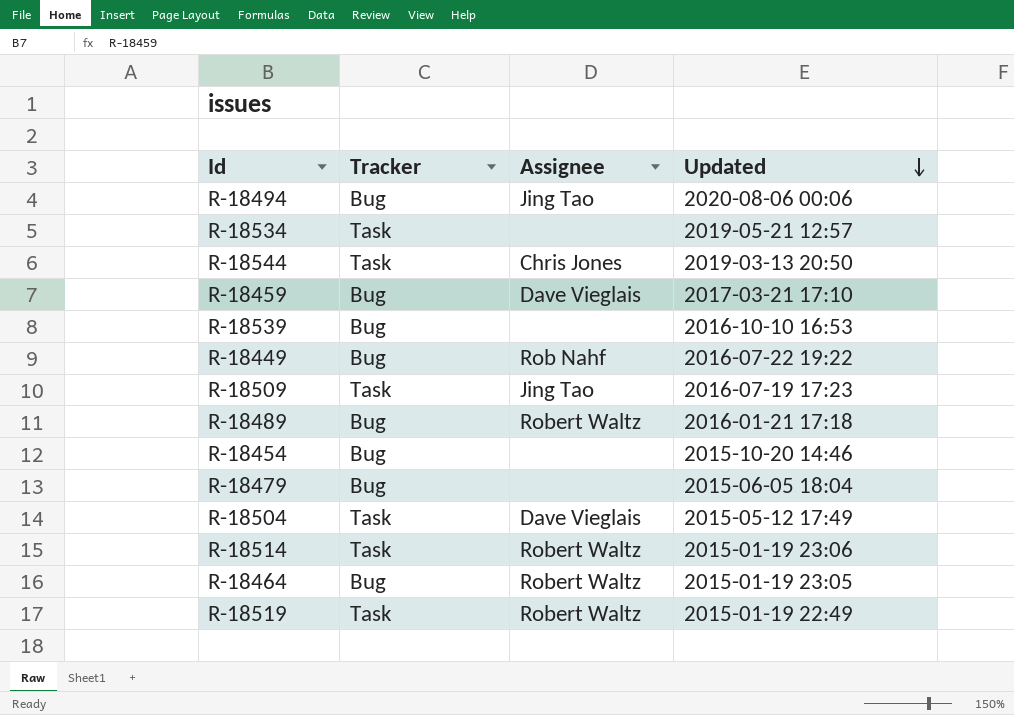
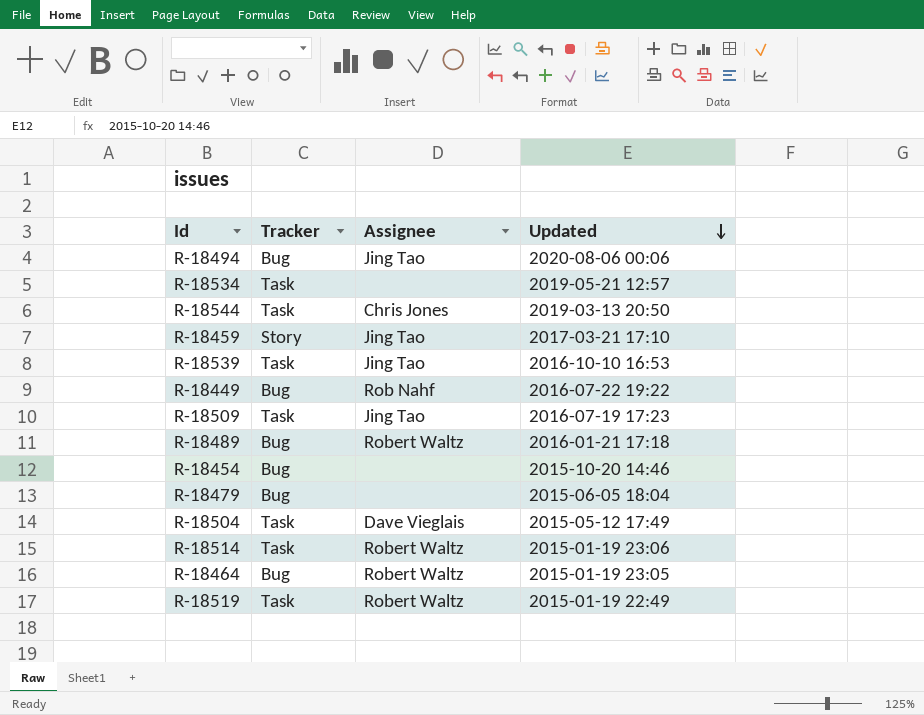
R-18459 | Tracker: Bug -> Story
R-18459 | Assignee: Dave Vieglais -> Jing Tao
R-18539 | Tracker: Bug -> Task
R-18539 | Assignee: none -> Jing Tao

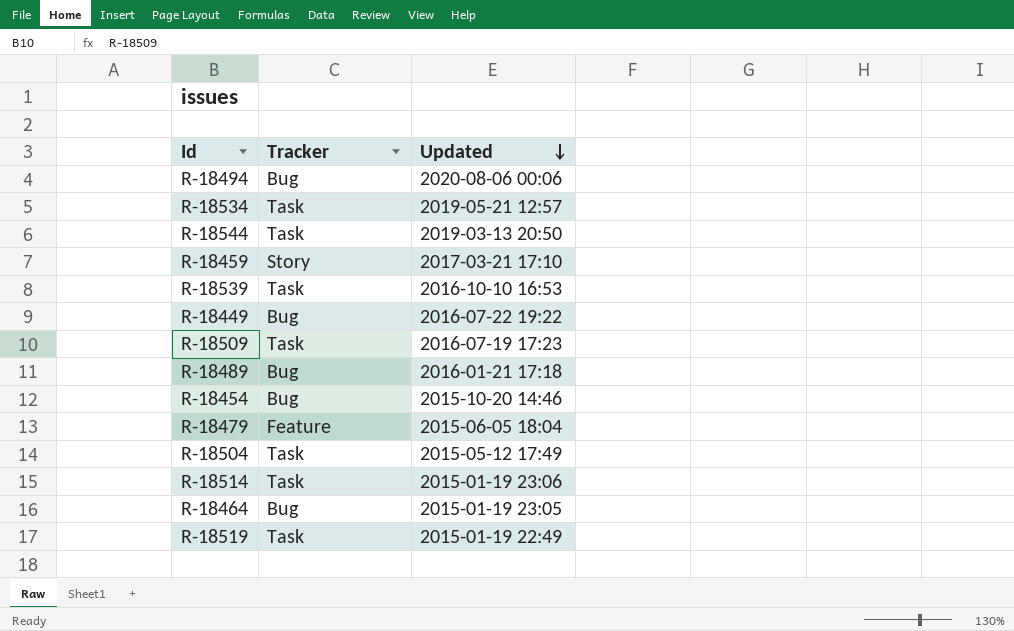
column Assignee | position: 3 -> none
R-18479 | Tracker: Bug -> Feature

